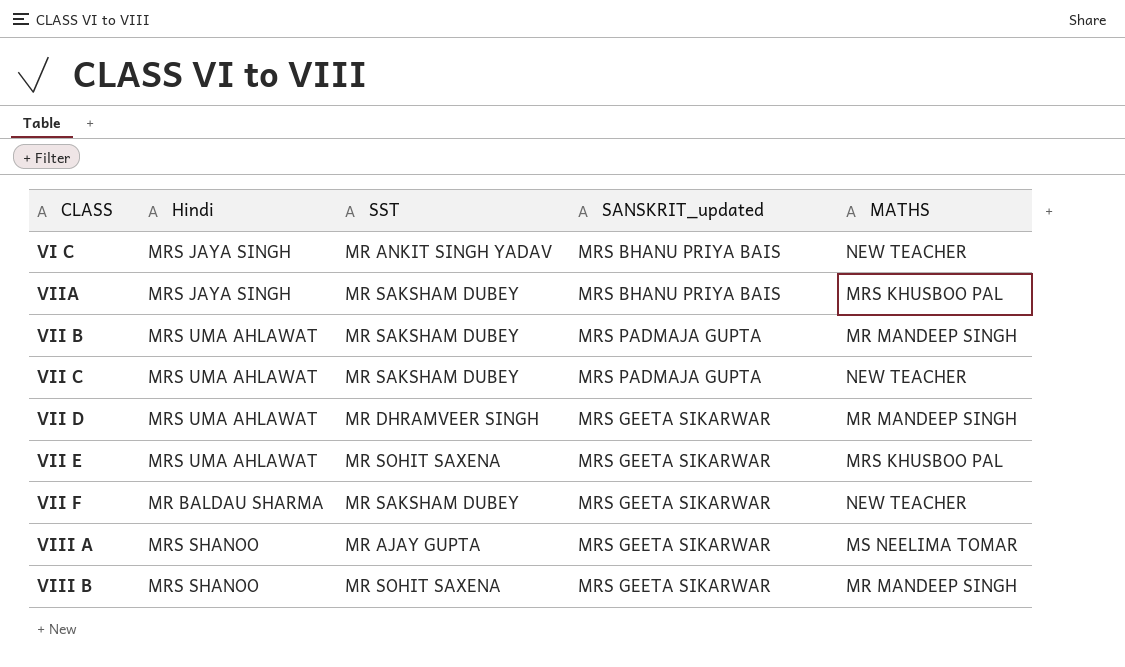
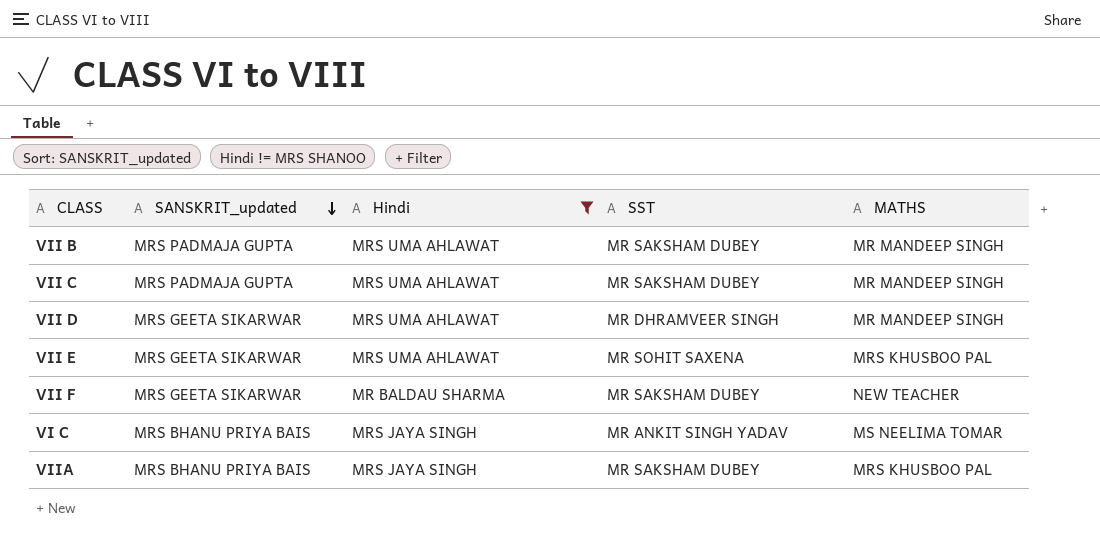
filter: none -> Hindi != MRS SHANOO
row order: none -> SANSKRIT_updated descending
column SANSKRIT_updated | position: 4 -> 2
VII C | MATHS: NEW TEACHER -> MR MANDEEP SINGH
VI C | MATHS: NEW TEACHER -> MS NEELIMA TOMAR

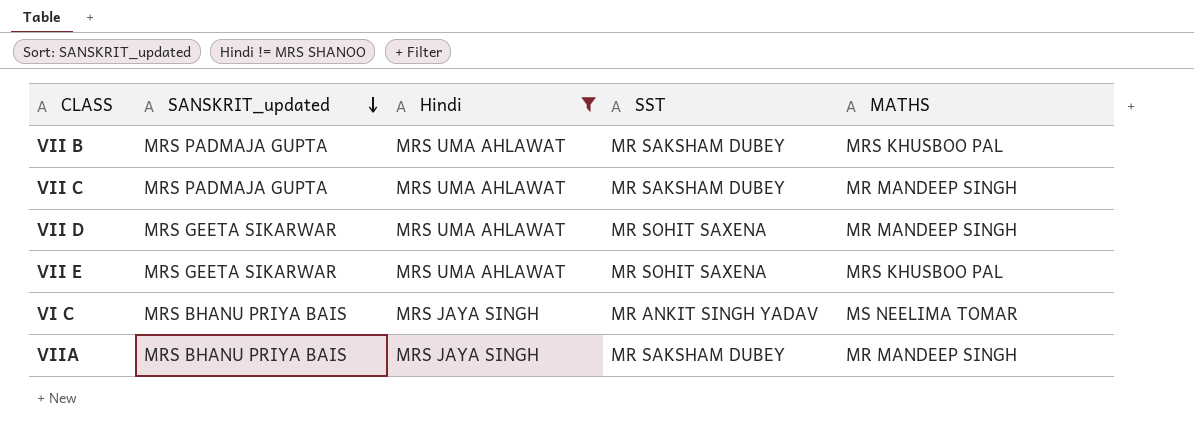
row VII F: MRS GEETA SIKARWAR | MR BALDAU SHARMA | MR SAKSHAM DUBEY | NEW TEACHER -> none
VII B | MATHS: MR MANDEEP SINGH -> MRS KHUSBOO PAL
VII D | SST: MR DHRAMVEER SINGH -> MR SOHIT SAXENA
VIIA | MATHS: MRS KHUSBOO PAL -> MR MANDEEP SINGH

